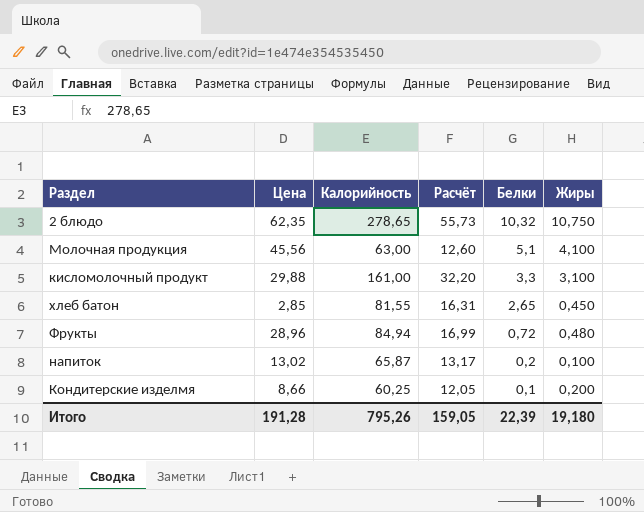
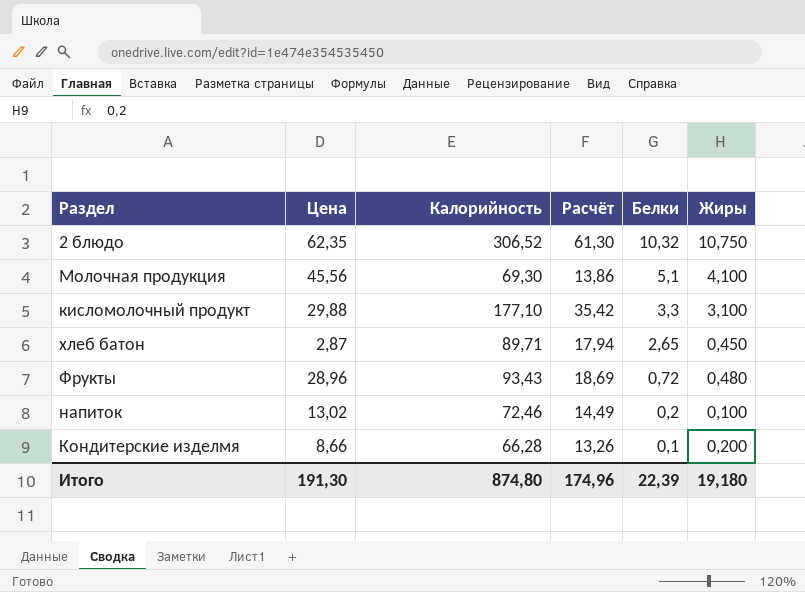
2 блюдо | Калорийность: 278,65 -> 306,52
2 блюдо | Расчёт: 55,73 -> 61,30
Молочная продукция | Калорийность: 63,00 -> 69,30
Молочная продукция | Расчёт: 12,60 -> 13,86
кисломолочный продукт | Калорийность: 161,00 -> 177,10
кисломолочный продукт | Расчёт: 32,20 -> 35,42
хлеб батон | Цена: 2,85 -> 2,87
хлеб батон | Калорийность: 81,55 -> 89,71
хлеб батон | Расчёт: 16,31 -> 17,94
Фрукты | Калорийность: 84,94 -> 93,43
Фрукты | Расчёт: 16,99 -> 18,69
напиток | Калорийность: 65,87 -> 72,46
напиток | Расчёт: 13,17 -> 14,49
Кондитерские изделмя | Калорийность: 60,25 -> 66,28
Кондитерские изделмя | Расчёт: 12,05 -> 13,26
Итого | Цена: 191,28 -> 191,30
Итого | Калорийность: 795,26 -> 874,80
Итого | Расчёт: 159,05 -> 174,96

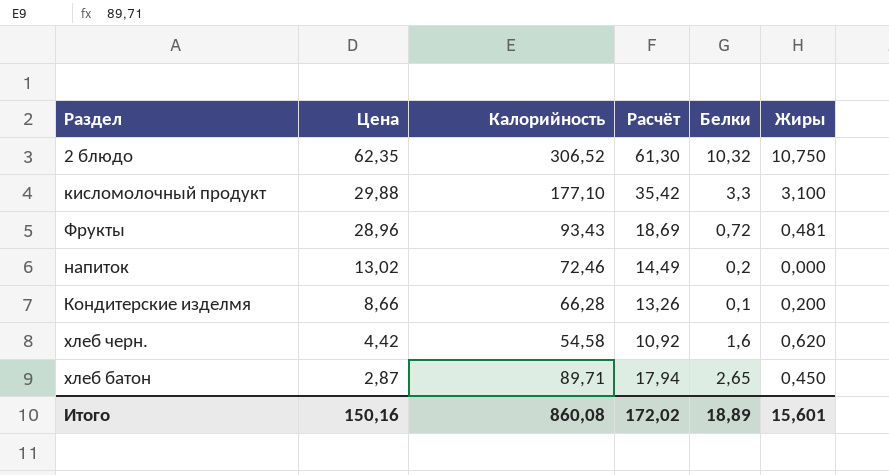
row order: Белки descending -> Цена descending
row Молочная продукция: 45,56 | 69,30 | 13,86 | 5,1 | 4,100 -> none
Фрукты | Жиры: 0,480 -> 0,481
напиток | Жиры: 0,100 -> 0,000
row хлеб черн.: none -> 4,42 | 54,58 | 10,92 | 1,6 | 0,620
Итого | Цена: 191,30 -> 150,16
Итого | Калорийность: 874,80 -> 860,08
Итого | Расчёт: 174,96 -> 172,02
Итого | Белки: 22,39 -> 18,89
Итого | Жиры: 19,180 -> 15,601

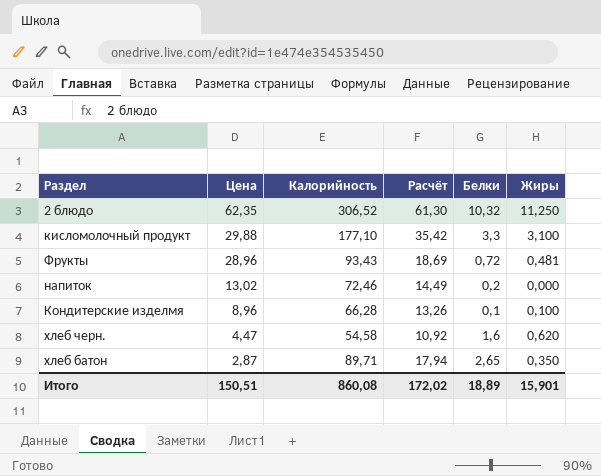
2 блюдо | Жиры: 10,750 -> 11,250
Кондитерские изделмя | Цена: 8,66 -> 8,96
Кондитерские изделмя | Жиры: 0,200 -> 0,100
хлеб черн. | Цена: 4,42 -> 4,47
хлеб батон | Жиры: 0,450 -> 0,350
Итого | Цена: 150,16 -> 150,51
Итого | Жиры: 15,601 -> 15,901

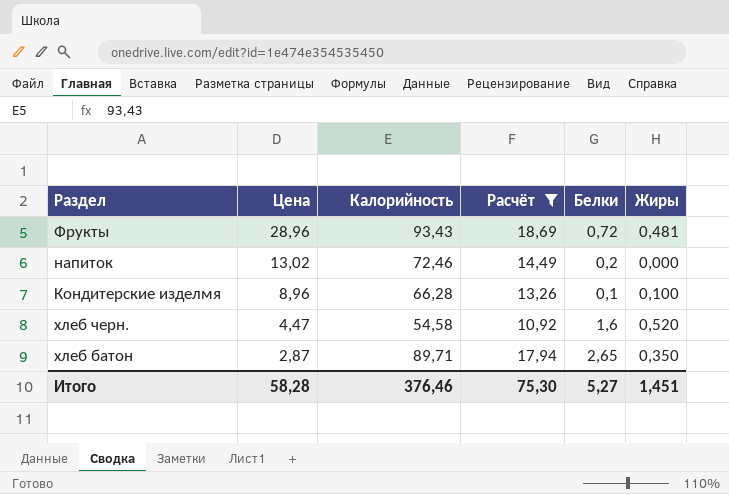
filter: none -> Расчёт <= 18,69
хлеб черн. | Жиры: 0,620 -> 0,520
Итого | Цена: 150,51 -> 58,28
Итого | Калорийность: 860,08 -> 376,46
Итого | Расчёт: 172,02 -> 75,30
Итого | Белки: 18,89 -> 5,27
Итого | Жиры: 15,901 -> 1,451

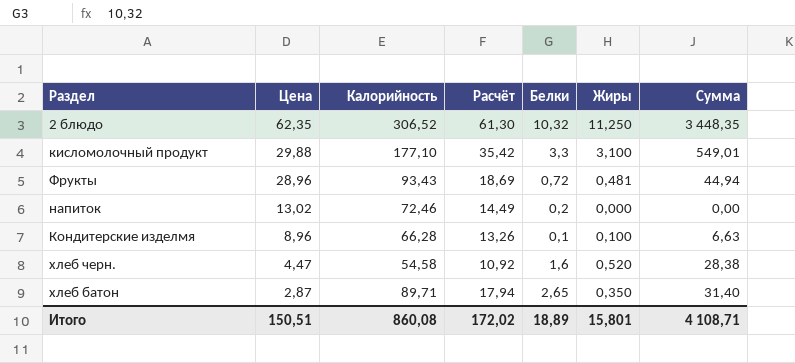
filter: Расчёт <= 18,69 -> none
column Сумма | formula: none -> [Калорийность] * [Жиры]
Итого | Цена: 58,28 -> 150,51
Итого | Калорийность: 376,46 -> 860,08
Итого | Расчёт: 75,30 -> 172,02
Итого | Белки: 5,27 -> 18,89
Итого | Жиры: 1,451 -> 15,801

